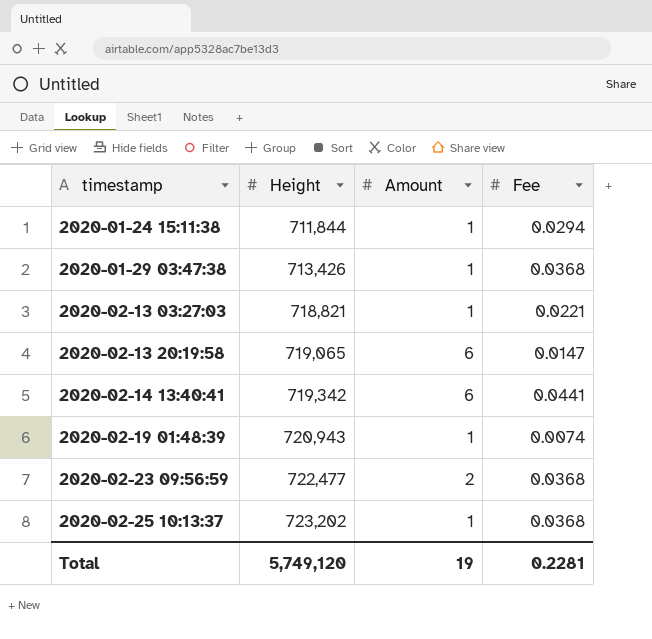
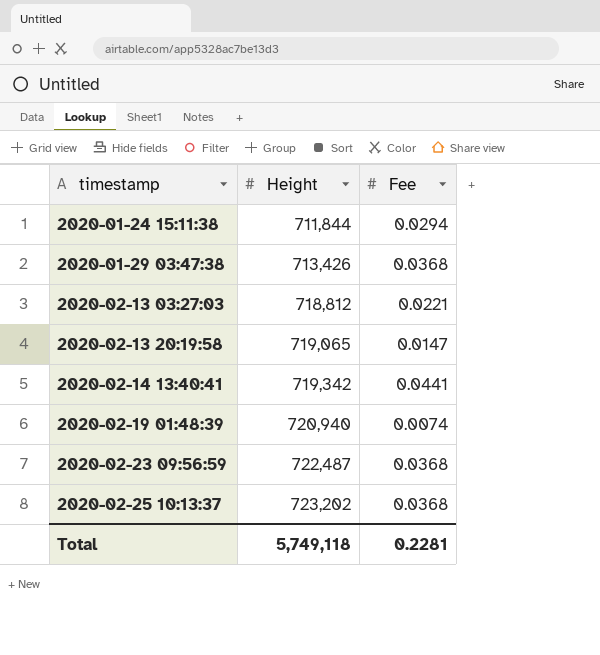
column Amount | position: 3 -> none
2020-02-13 03:27:03 | Height: 718,821 -> 718,812
2020-02-19 01:48:39 | Height: 720,943 -> 720,940
2020-02-23 09:56:59 | Height: 722,477 -> 722,487
Total | Height: 5,749,120 -> 5,749,118

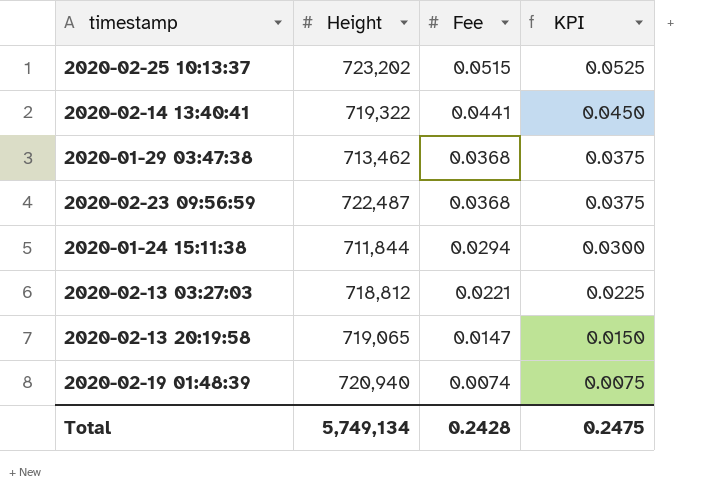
row order: timestamp ascending -> Fee descending
column KPI | formula: none -> [Fee] * 1.02
2020-02-25 10:13:37 | Fee: 0.0368 -> 0.0515
2020-02-14 13:40:41 | Height: 719,342 -> 719,322
2020-01-29 03:47:38 | Height: 713,426 -> 713,462
Total | Height: 5,749,118 -> 5,749,134
Total | Fee: 0.2281 -> 0.2428

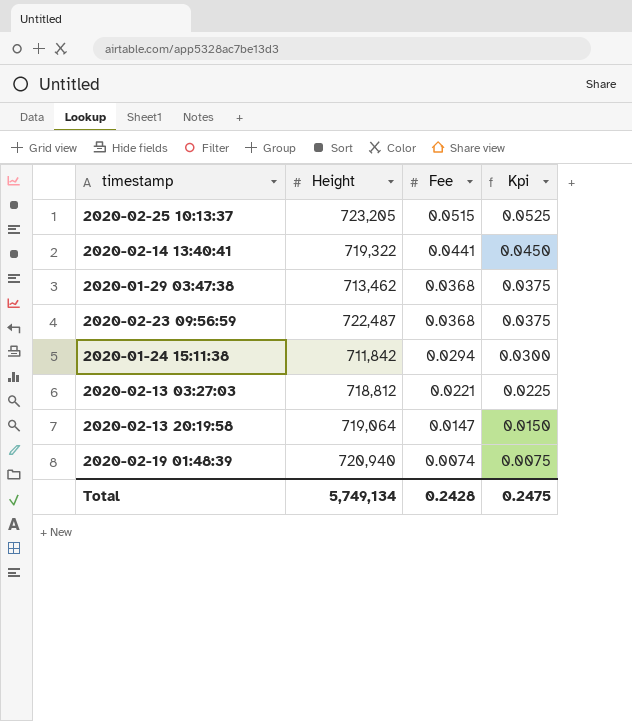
column name: KPI -> Kpi
2020-02-25 10:13:37 | Height: 723,202 -> 723,205
2020-01-24 15:11:38 | Height: 711,844 -> 711,842
2020-02-13 20:19:58 | Height: 719,065 -> 719,064

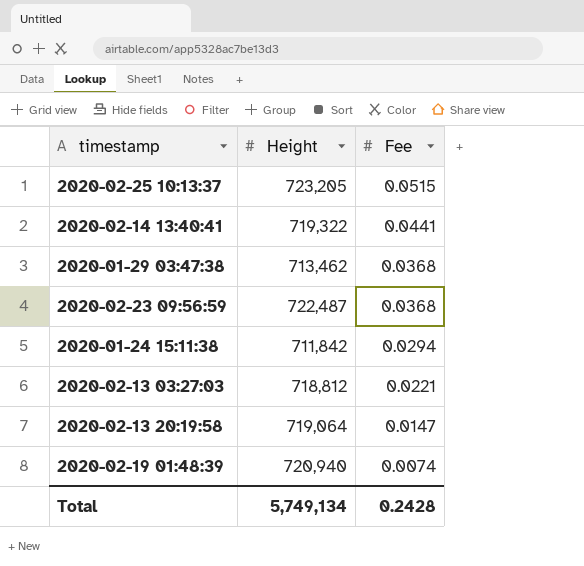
column Kpi | formula: [Fee] * 1.02 -> none

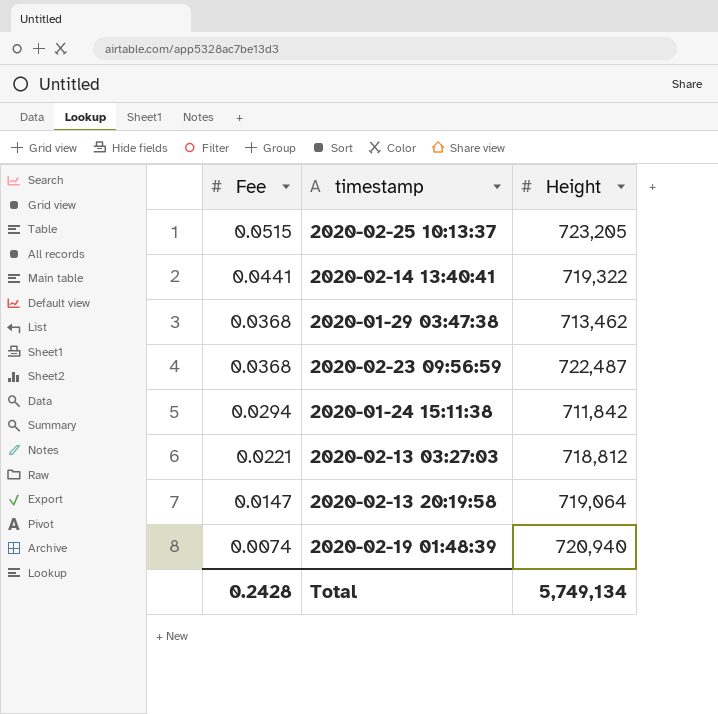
column Fee | position: 3 -> 1

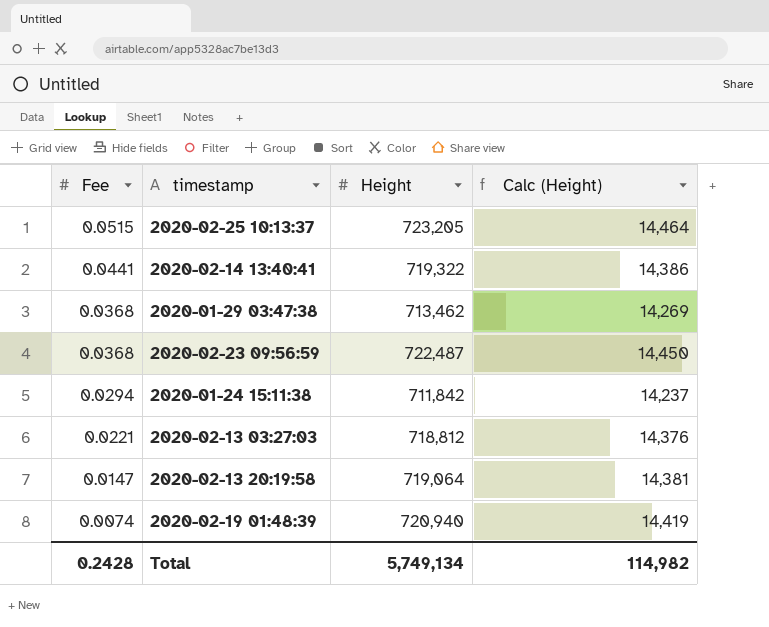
column Calc (Height) | formula: none -> [Height] * 0.02

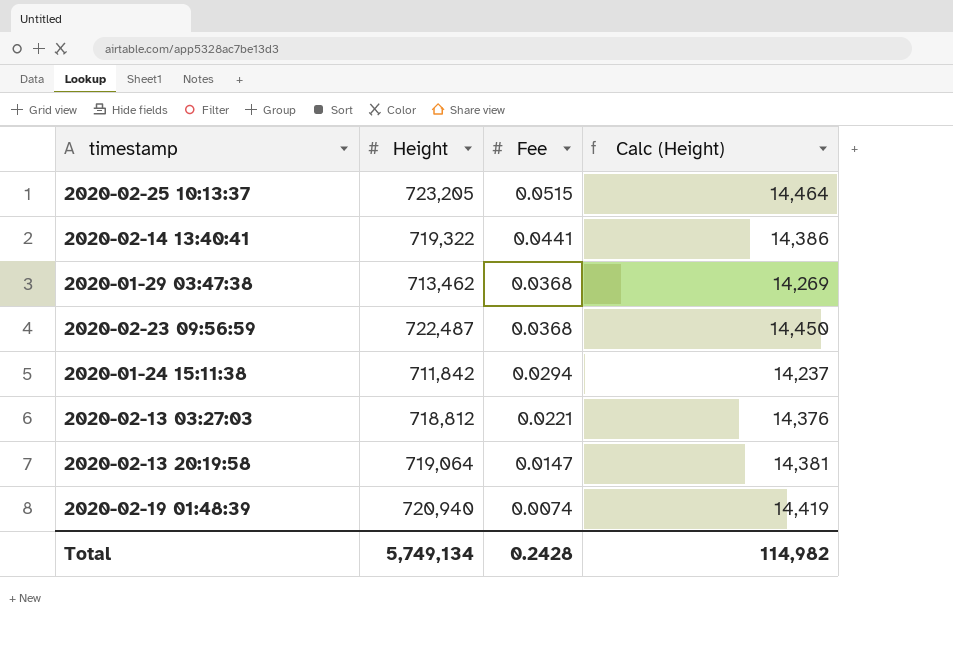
column Fee | position: 1 -> 3

